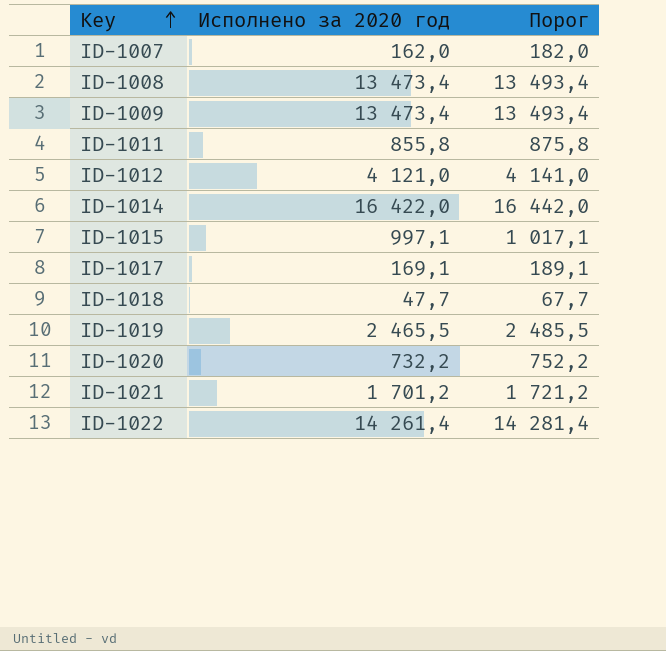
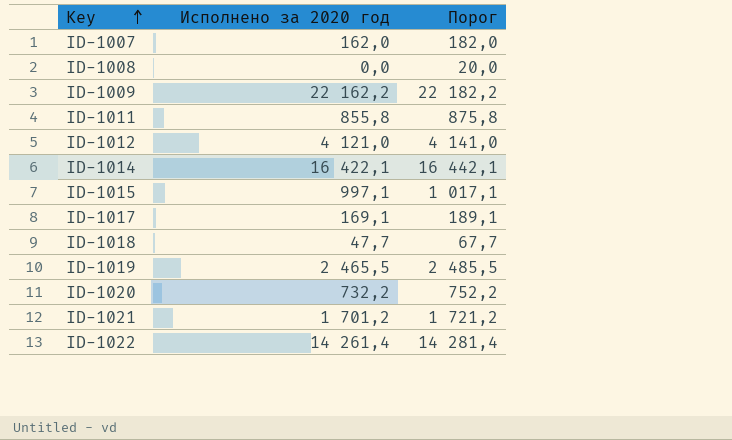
ID-1008 | Исполнено за 2020 год: 13 473,4 -> 0,0
ID-1008 | Порог: 13 493,4 -> 20,0
ID-1009 | Исполнено за 2020 год: 13 473,4 -> 22 162,2
ID-1009 | Порог: 13 493,4 -> 22 182,2
ID-1014 | Исполнено за 2020 год: 16 422,0 -> 16 422,1
ID-1014 | Порог: 16 442,0 -> 16 442,1

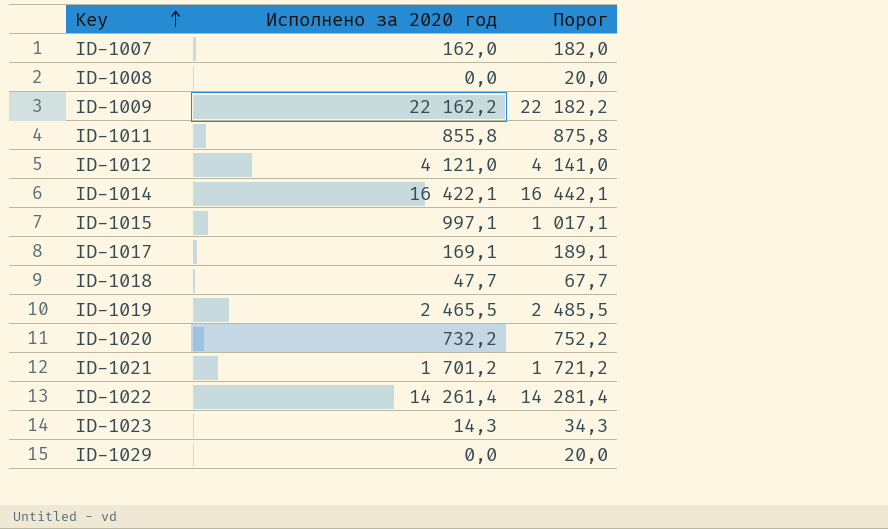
row ID-1023: none -> 14,3 | 34,3
row ID-1029: none -> 0,0 | 20,0

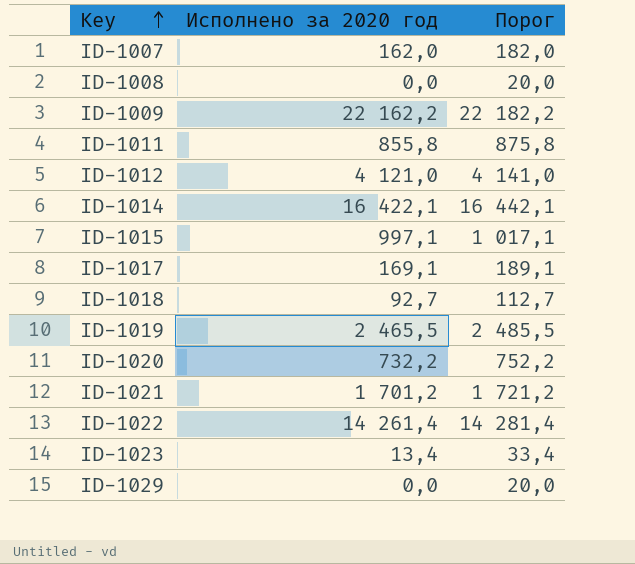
ID-1018 | Исполнено за 2020 год: 47,7 -> 92,7
ID-1018 | Порог: 67,7 -> 112,7
ID-1023 | Исполнено за 2020 год: 14,3 -> 13,4
ID-1023 | Порог: 34,3 -> 33,4

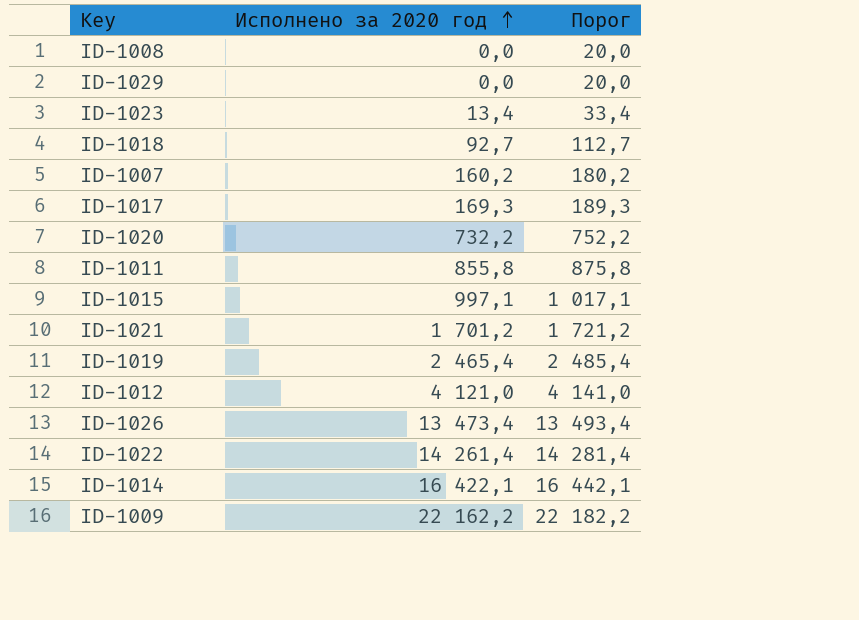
row order: Key ascending -> Исполнено за 2020 год ascending
ID-1007 | Исполнено за 2020 год: 162,0 -> 160,2
ID-1007 | Порог: 182,0 -> 180,2
ID-1017 | Исполнено за 2020 год: 169,1 -> 169,3
ID-1017 | Порог: 189,1 -> 189,3
ID-1019 | Исполнено за 2020 год: 2 465,5 -> 2 465,4
ID-1019 | Порог: 2 485,5 -> 2 485,4
row ID-1026: none -> 13 473,4 | 13 493,4

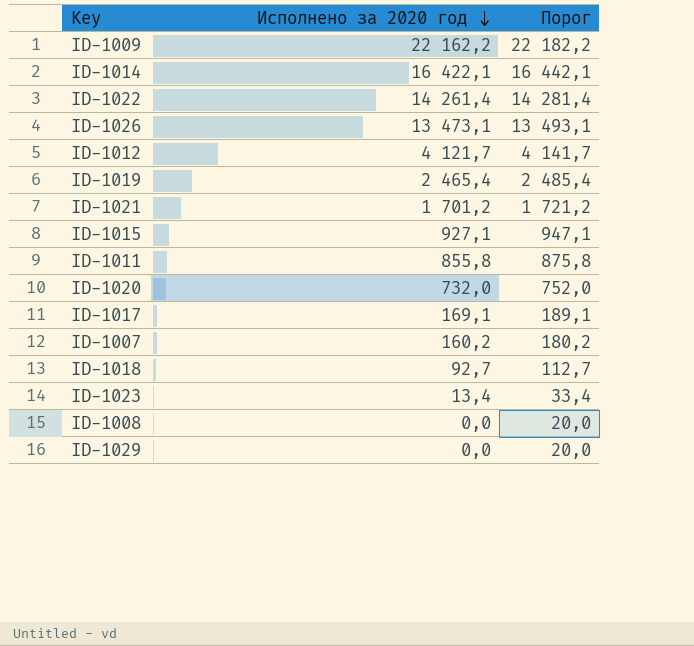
row order: Исполнено за 2020 год ascending -> Исполнено за 2020 год descending
ID-1026 | Исполнено за 2020 год: 13 473,4 -> 13 473,1
ID-1026 | Порог: 13 493,4 -> 13 493,1
ID-1012 | Исполнено за 2020 год: 4 121,0 -> 4 121,7
ID-1012 | Порог: 4 141,0 -> 4 141,7
ID-1015 | Исполнено за 2020 год: 997,1 -> 927,1
ID-1015 | Порог: 1 017,1 -> 947,1
ID-1020 | Исполнено за 2020 год: 732,2 -> 732,0
ID-1020 | Порог: 752,2 -> 752,0
ID-1017 | Исполнено за 2020 год: 169,3 -> 169,1
ID-1017 | Порог: 189,3 -> 189,1

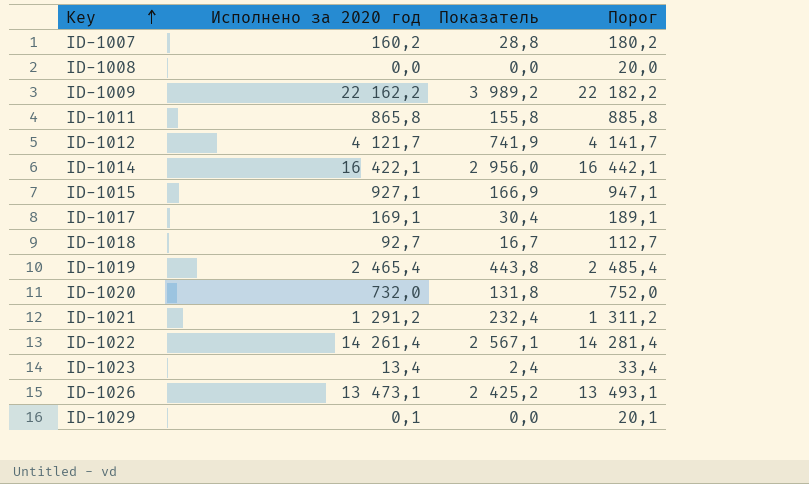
row order: Исполнено за 2020 год descending -> Key ascending
column Показатель | formula: none -> [Исполнено за 2020 год] * 0,18
ID-1011 | Исполнено за 2020 год: 855,8 -> 865,8
ID-1011 | Порог: 875,8 -> 885,8
ID-1021 | Исполнено за 2020 год: 1 701,2 -> 1 291,2
ID-1021 | Порог: 1 721,2 -> 1 311,2
ID-1029 | Исполнено за 2020 год: 0,0 -> 0,1
ID-1029 | Порог: 20,0 -> 20,1

